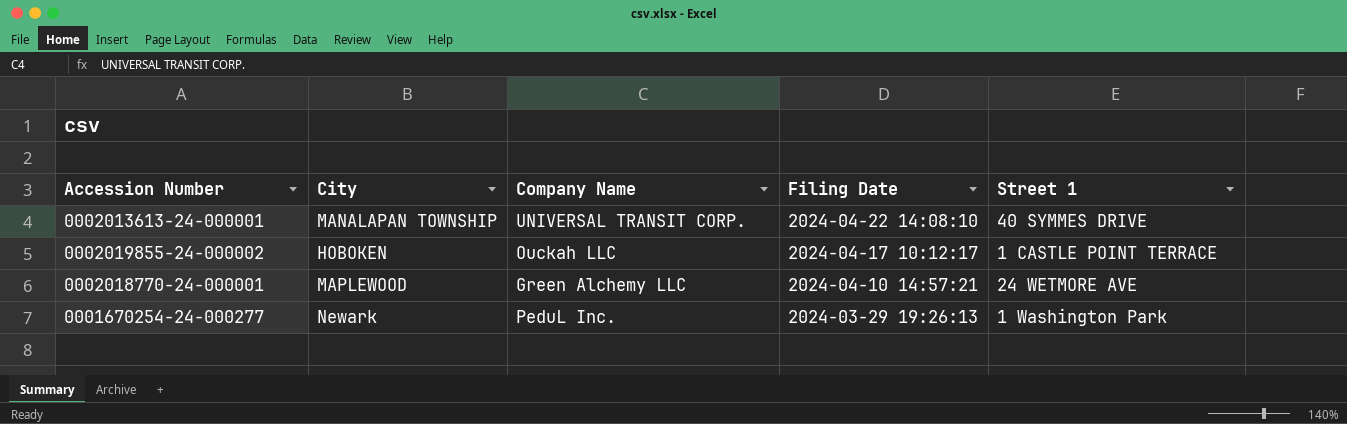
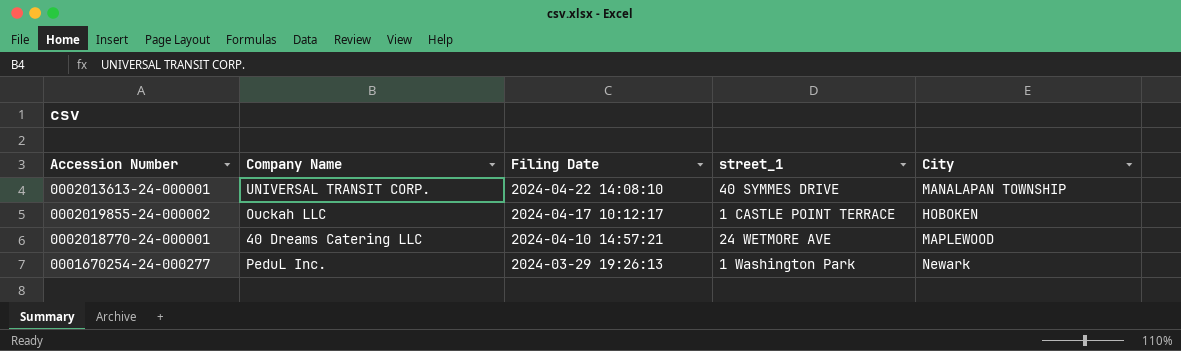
column name: Street 1 -> street_1
column City | position: 2 -> 5
0002018770-24-000001 | Company Name: Green Alchemy LLC -> 40 Dreams Catering LLC

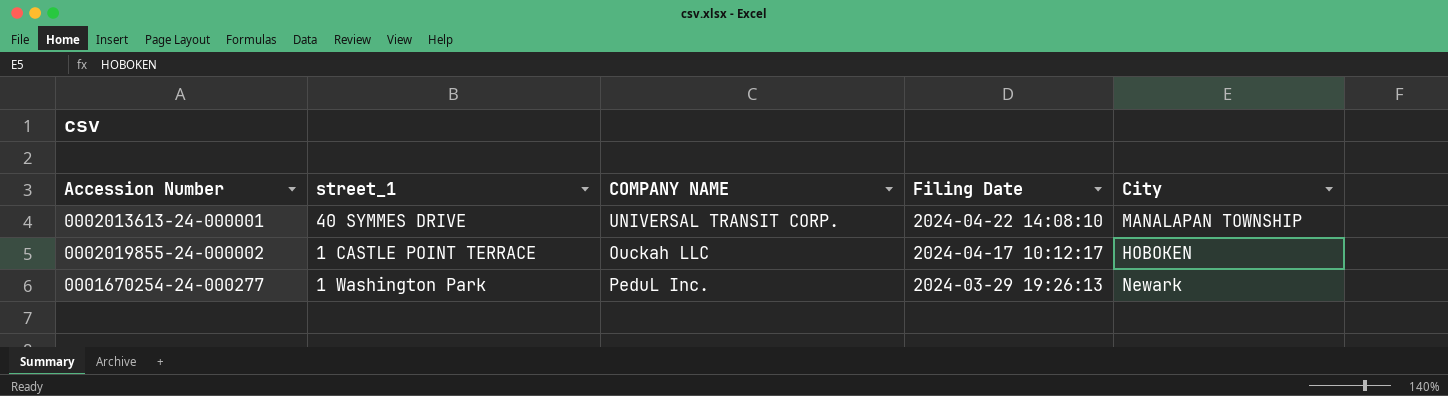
column street_1 | position: 4 -> 2
column name: Company Name -> COMPANY NAME
row 0002018770-24-000001: 40 Dreams Catering LLC | 2024-04-10 14:57:21 | 24 WETMORE AVE | MAPLEWOOD -> none

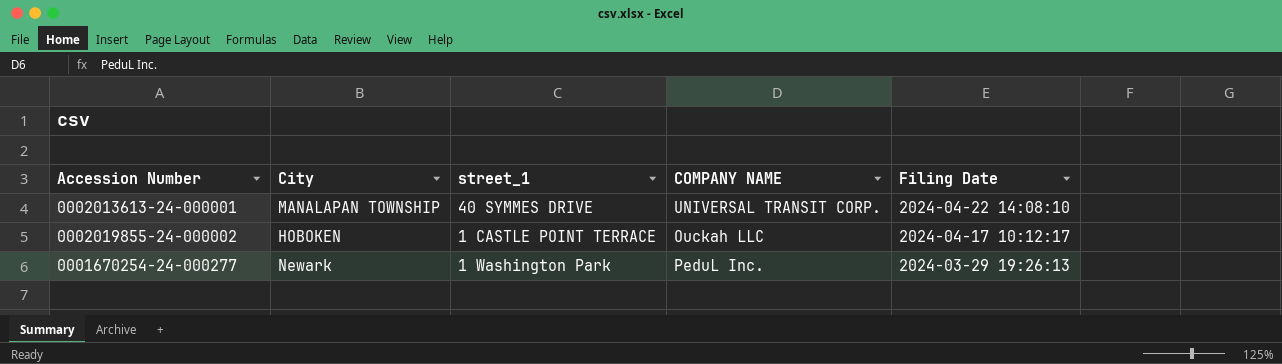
column City | position: 5 -> 2

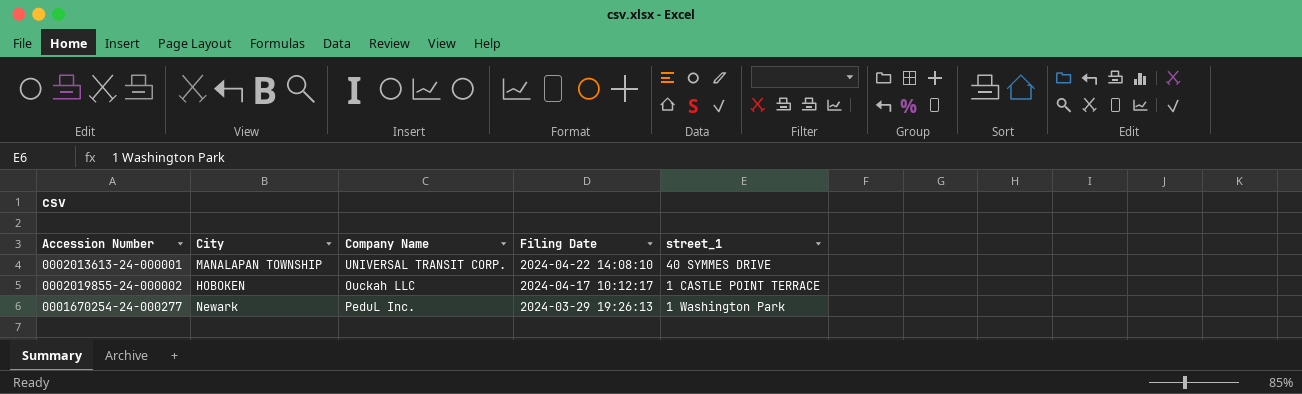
column name: COMPANY NAME -> Company Name
column street_1 | position: 3 -> 5

